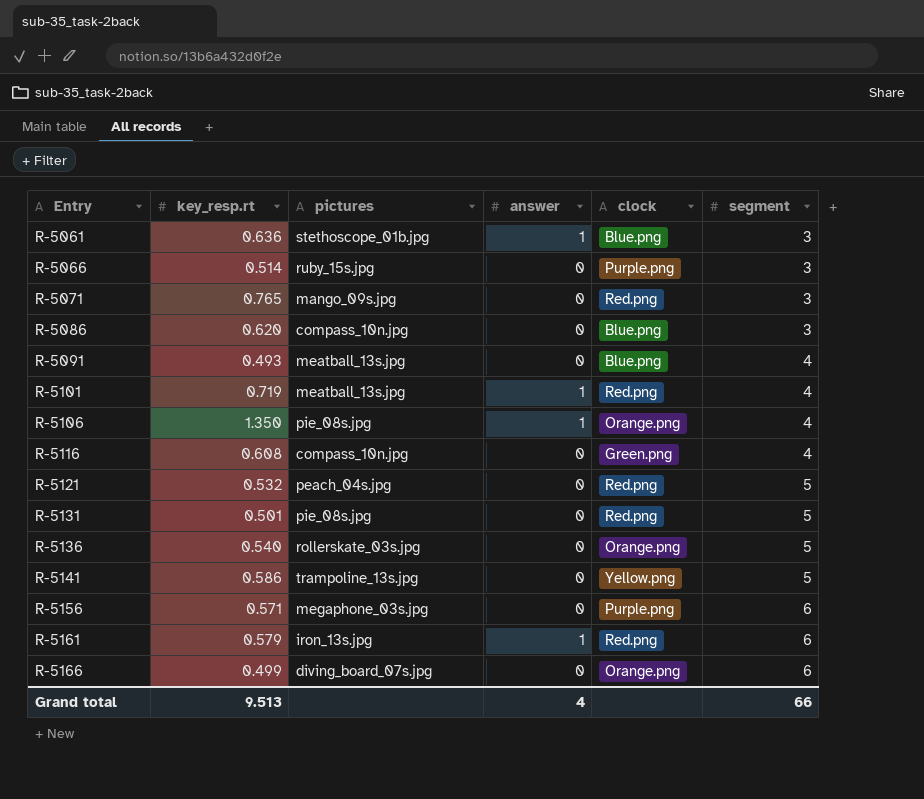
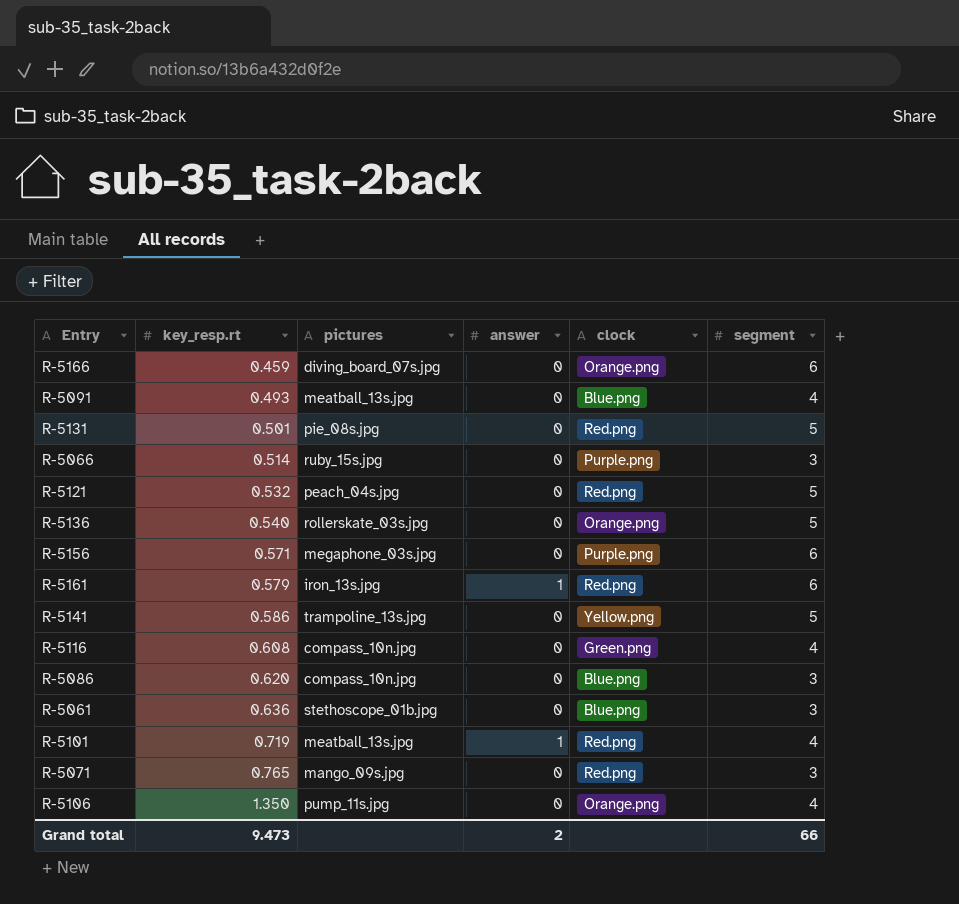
row order: Entry ascending -> key_resp.rt ascending
R-5166 | key_resp.rt: 0.499 -> 0.459
R-5061 | answer: 1 -> 0
R-5106 | pictures: pie_08s.jpg -> pump_11s.jpg
R-5106 | answer: 1 -> 0
Grand total | key_resp.rt: 9.513 -> 9.473
Grand total | answer: 4 -> 2

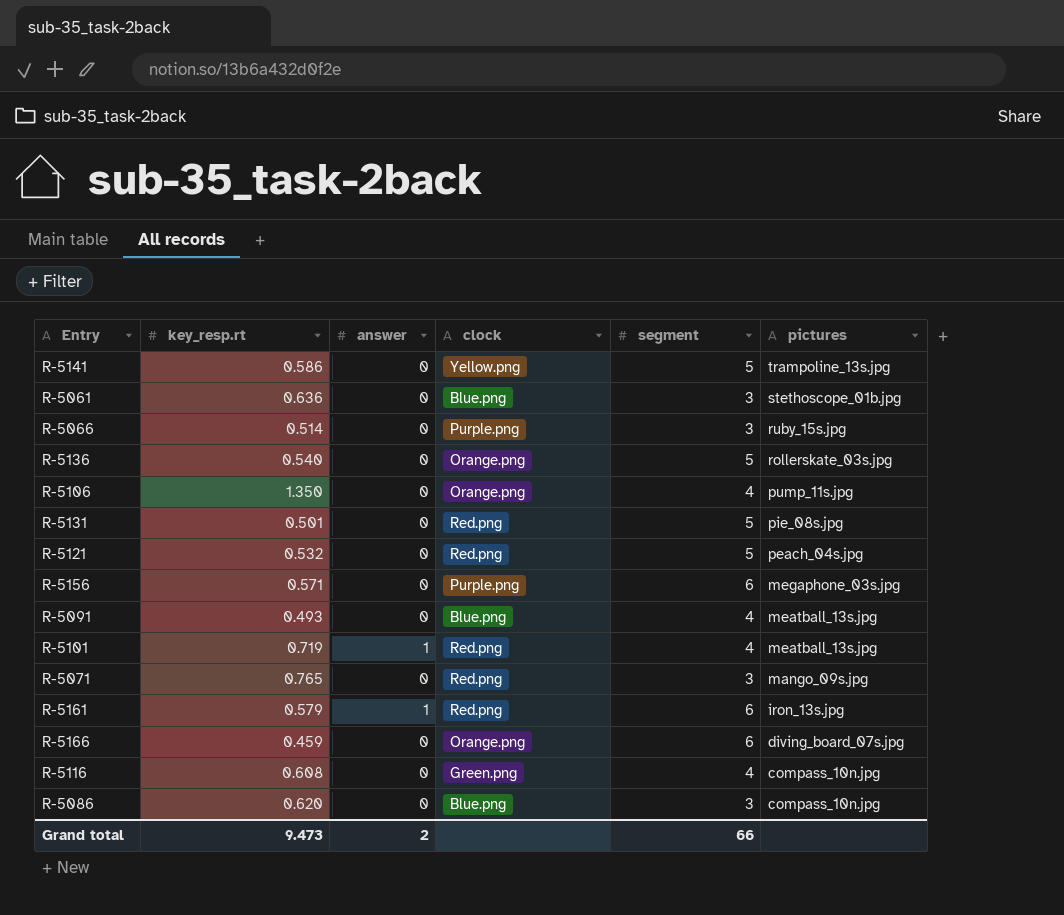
row order: key_resp.rt ascending -> pictures descending
column pictures | position: 3 -> 6

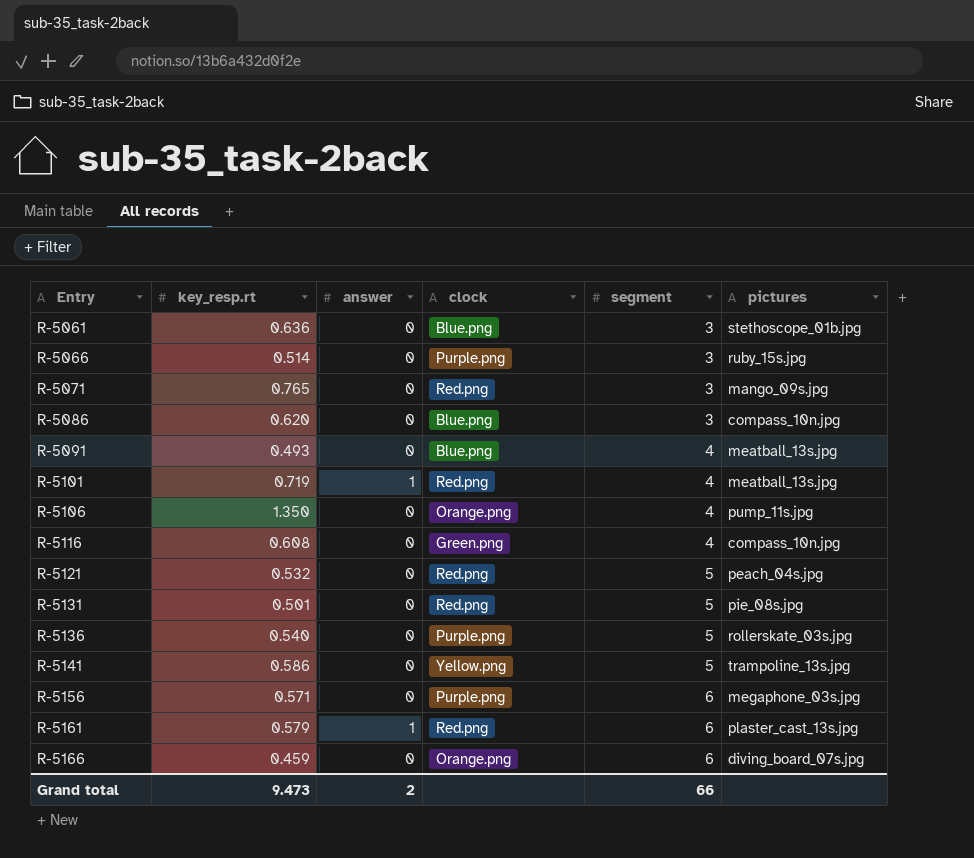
row order: pictures descending -> Entry ascending
R-5136 | clock: Orange.png -> Purple.png
R-5161 | pictures: iron_13s.jpg -> plaster_cast_13s.jpg

